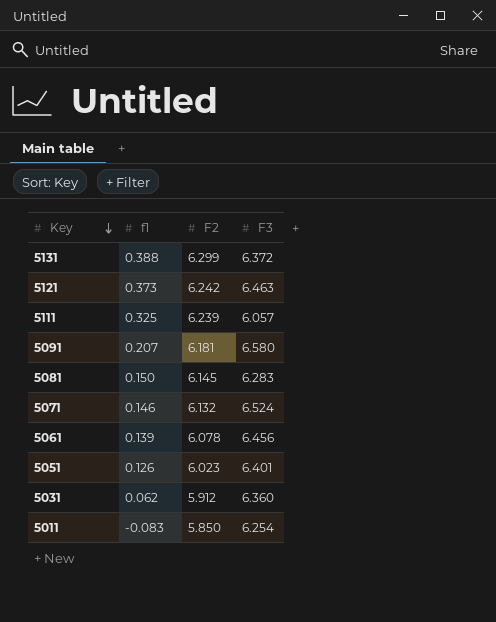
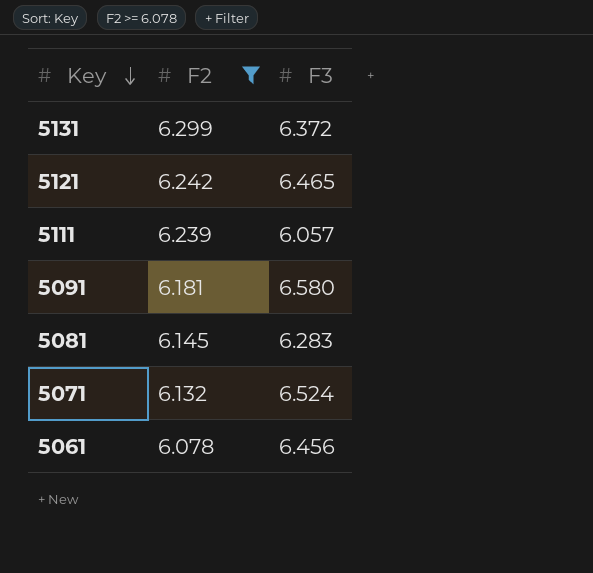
filter: none -> F2 >= 6.078
column f1 | position: 2 -> none
5121 | F3: 6.463 -> 6.465

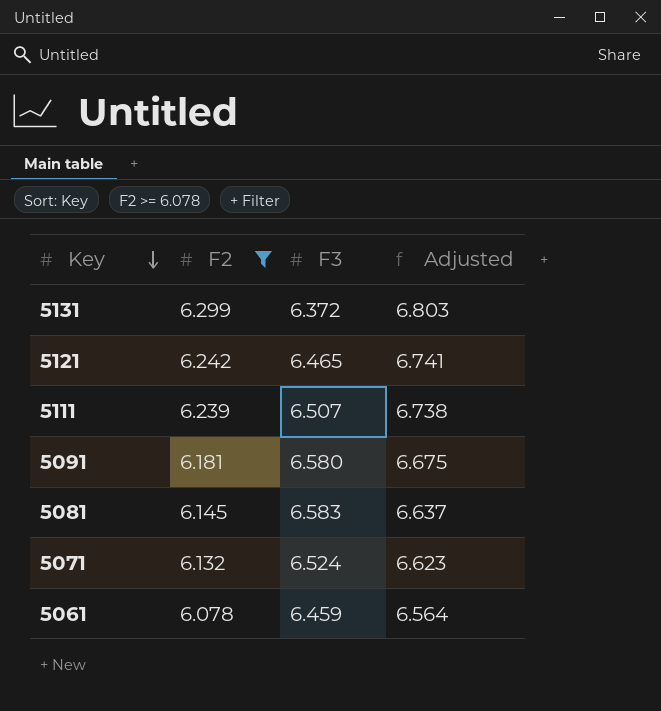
column Adjusted | formula: none -> [F2] * 1.08
5111 | F3: 6.057 -> 6.507
5081 | F3: 6.283 -> 6.583
5061 | F3: 6.456 -> 6.459

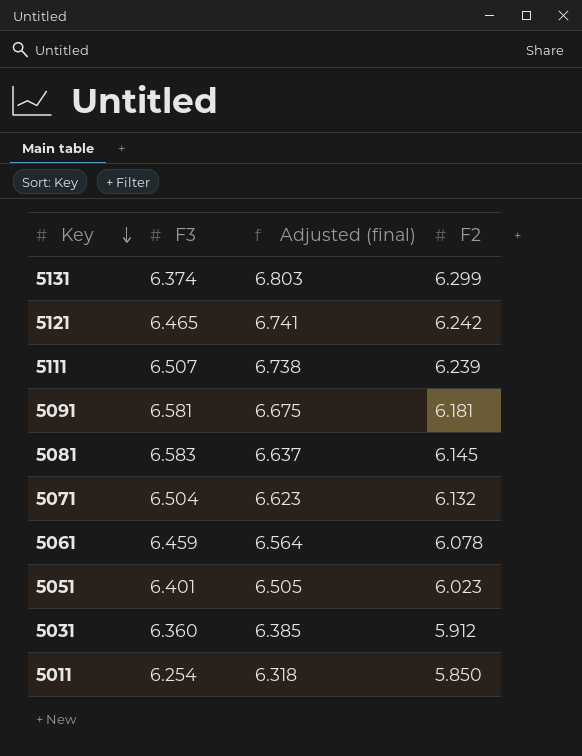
filter: F2 >= 6.078 -> none
column name: Adjusted -> Adjusted (final)
column F2 | position: 2 -> 4
5131 | F3: 6.372 -> 6.374
5091 | F3: 6.580 -> 6.581
5071 | F3: 6.524 -> 6.504

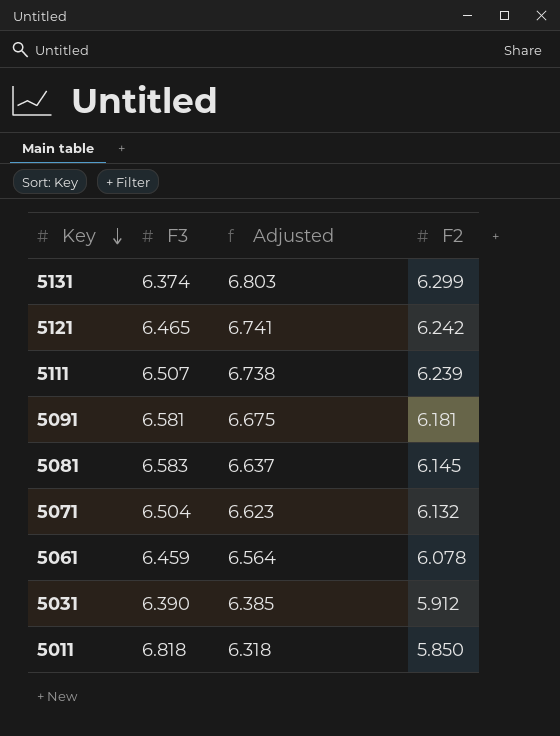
column name: Adjusted (final) -> Adjusted
row 5051: 6.401 | 6.505 | 6.023 -> none
5031 | F3: 6.360 -> 6.390
5011 | F3: 6.254 -> 6.818

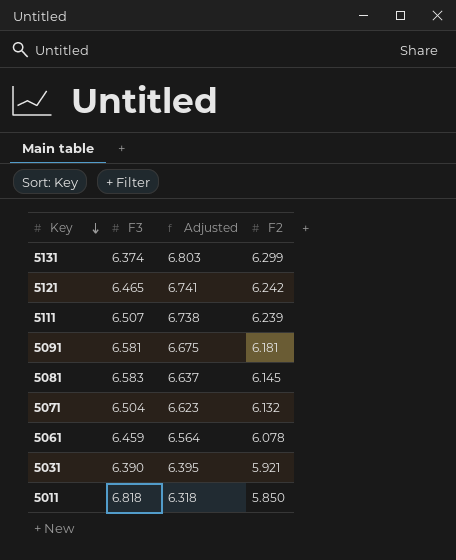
5031 | Adjusted: 6.385 -> 6.395
5031 | F2: 5.912 -> 5.921

